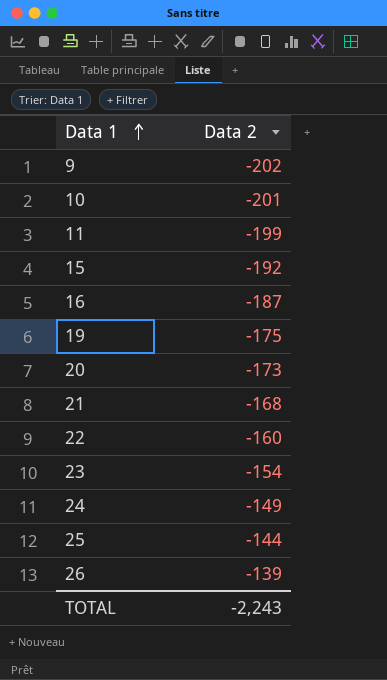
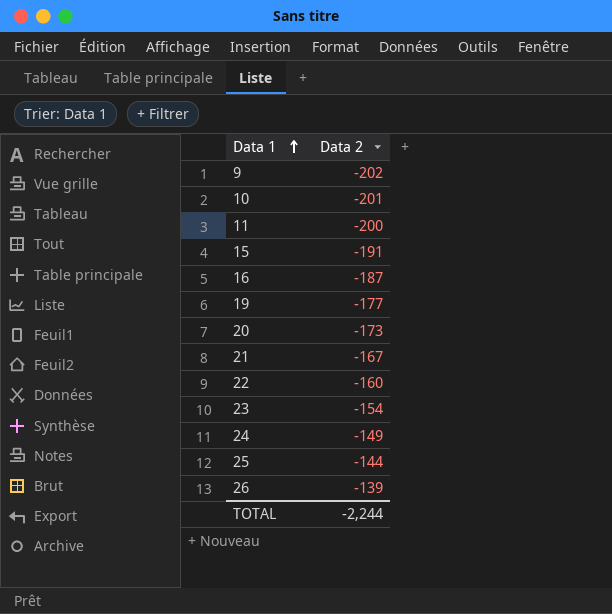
11 | Data 2: -199 -> -200
15 | Data 2: -192 -> -191
19 | Data 2: -175 -> -177
21 | Data 2: -168 -> -167
TOTAL | Data 2: -2,243 -> -2,244

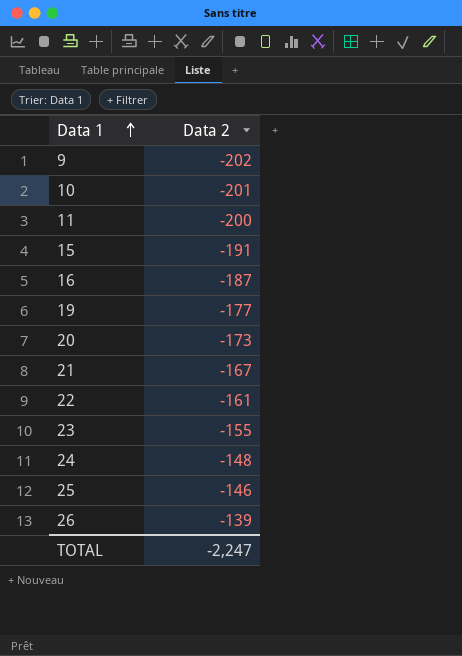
22 | Data 2: -160 -> -161
23 | Data 2: -154 -> -155
24 | Data 2: -149 -> -148
25 | Data 2: -144 -> -146
TOTAL | Data 2: -2,244 -> -2,247

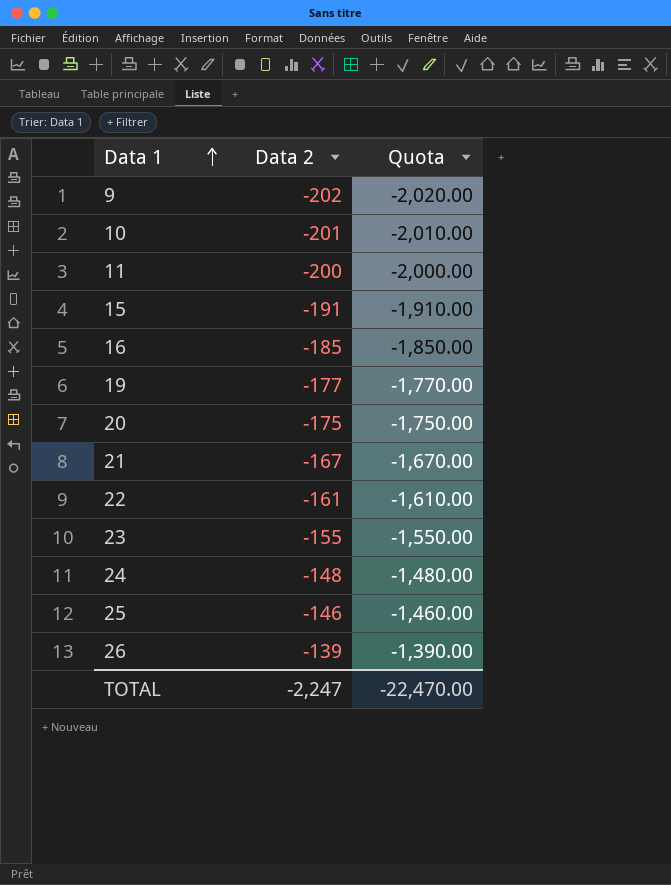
column Quota | formula: none -> [Data 2] * 10
16 | Data 2: -187 -> -185
20 | Data 2: -173 -> -175

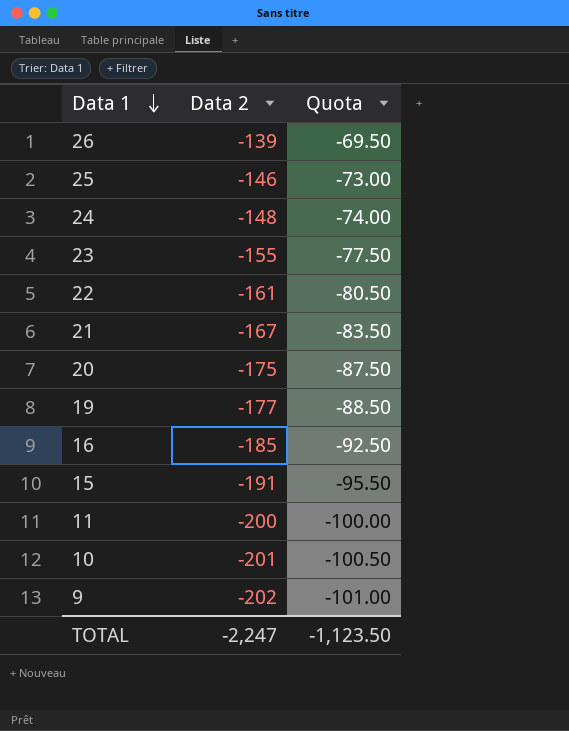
row order: Data 1 ascending -> Data 1 descending
column Quota | formula: [Data 2] * 10 -> [Data 2] * 0.5
TOTAL | Quota: -22,470.00 -> -1,123.50

